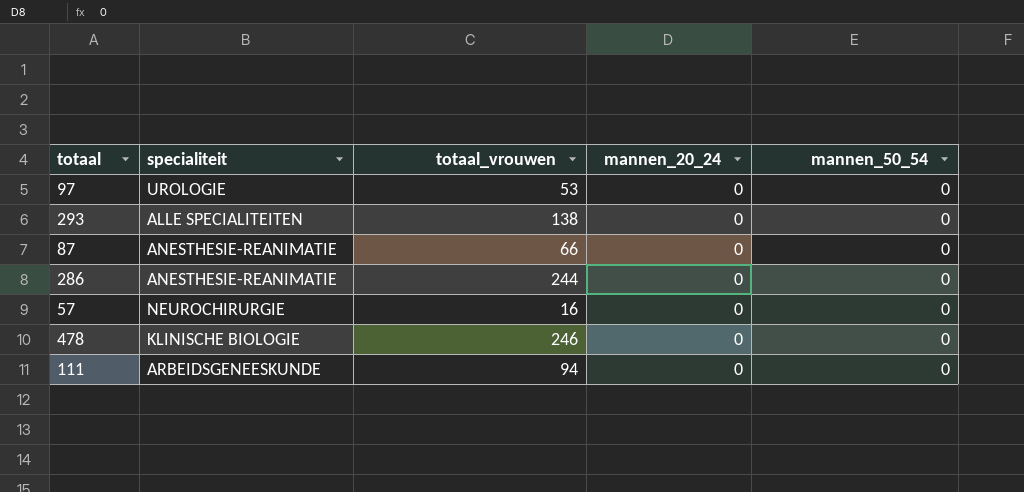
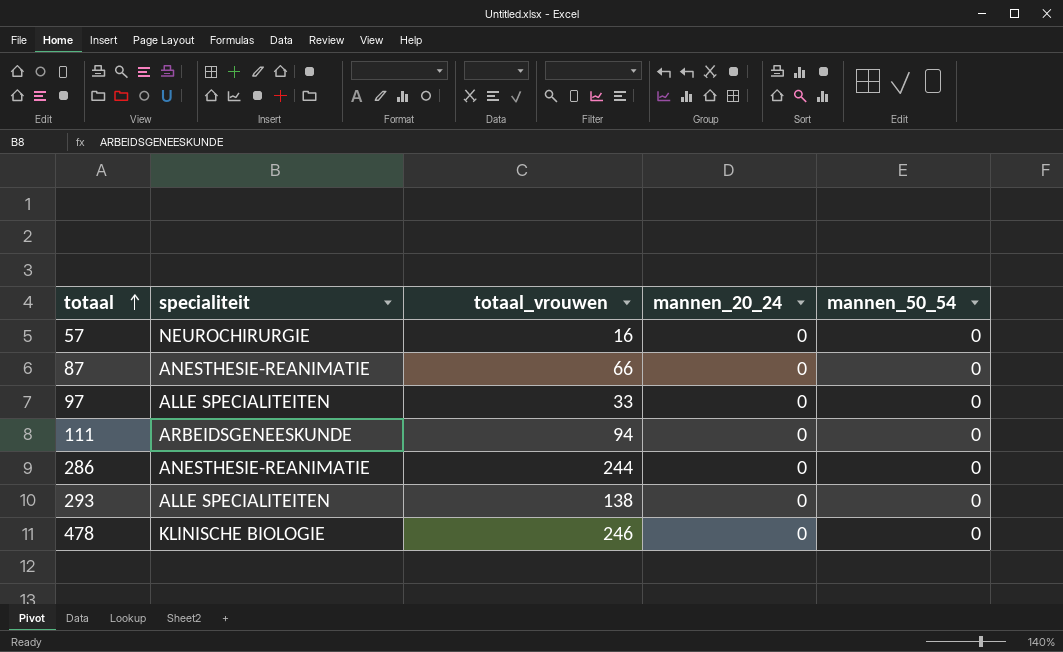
row order: none -> totaal ascending
97 | specialiteit: UROLOGIE -> ALLE SPECIALITEITEN
97 | totaal_vrouwen: 53 -> 33

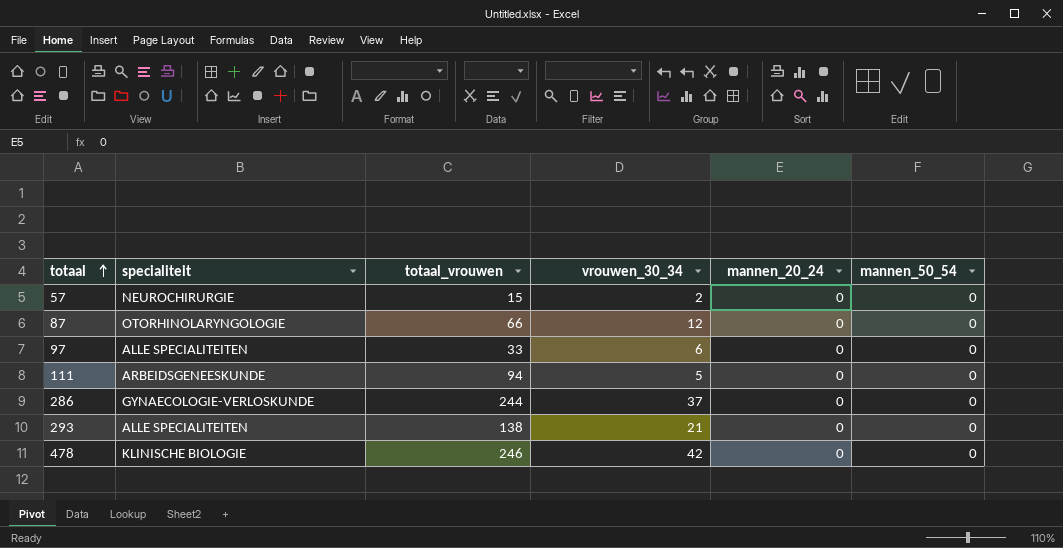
column vrouwen_30_34 | position: none -> 4
57 | totaal_vrouwen: 16 -> 15
87 | specialiteit: ANESTHESIE-REANIMATIE -> OTORHINOLARYNGOLOGIE
286 | specialiteit: ANESTHESIE-REANIMATIE -> GYNAECOLOGIE-VERLOSKUNDE

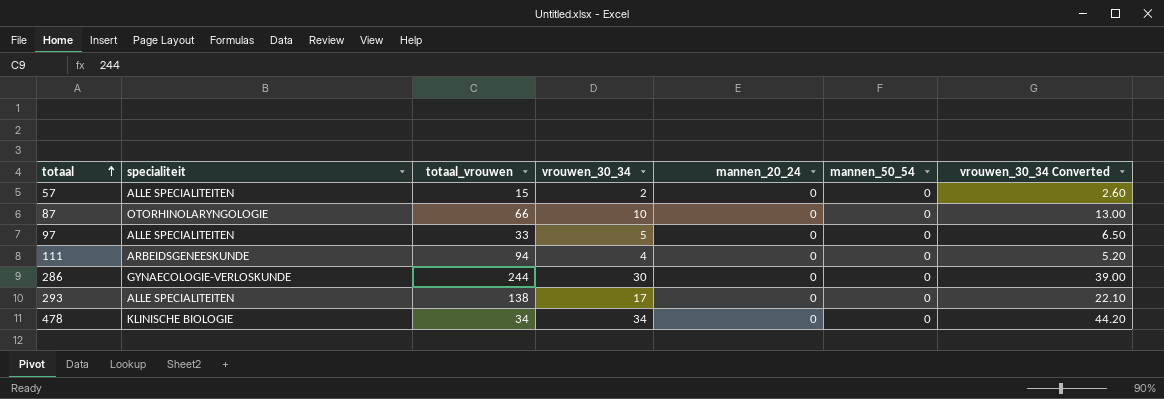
column vrouwen_30_34 Converted | formula: none -> [vrouwen_30_34] * 1.3
57 | specialiteit: NEUROCHIRURGIE -> ALLE SPECIALITEITEN
87 | vrouwen_30_34: 12 -> 10
97 | vrouwen_30_34: 6 -> 5
111 | vrouwen_30_34: 5 -> 4
286 | vrouwen_30_34: 37 -> 30
293 | vrouwen_30_34: 21 -> 17
478 | totaal_vrouwen: 246 -> 34
478 | vrouwen_30_34: 42 -> 34

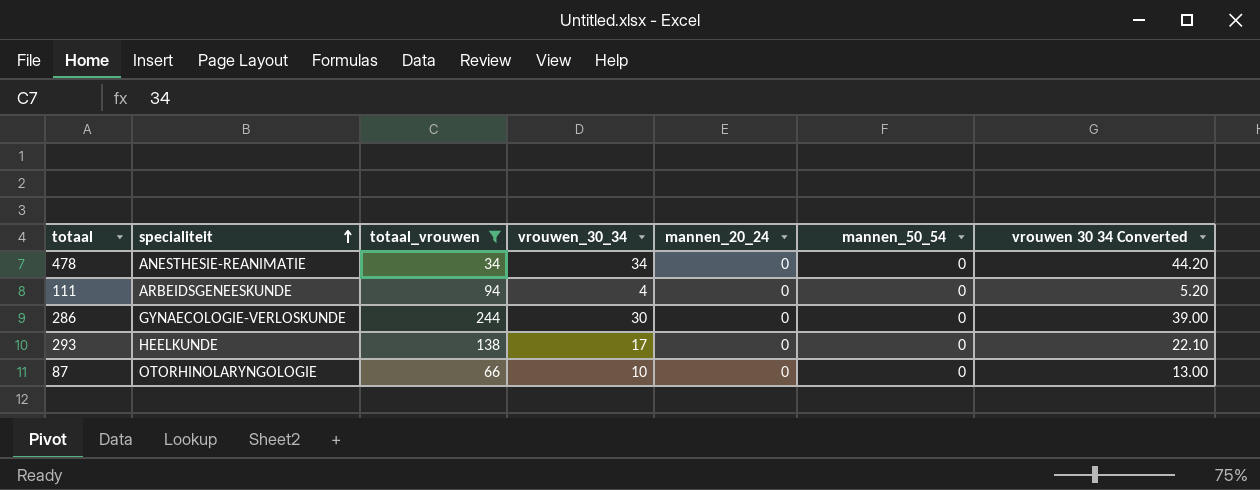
filter: none -> totaal_vrouwen >= 34
row order: totaal ascending -> specialiteit ascending
column name: vrouwen_30_34 Converted -> vrouwen 30 34 Converted
478 | specialiteit: KLINISCHE BIOLOGIE -> ANESTHESIE-REANIMATIE
293 | specialiteit: ALLE SPECIALITEITEN -> HEELKUNDE

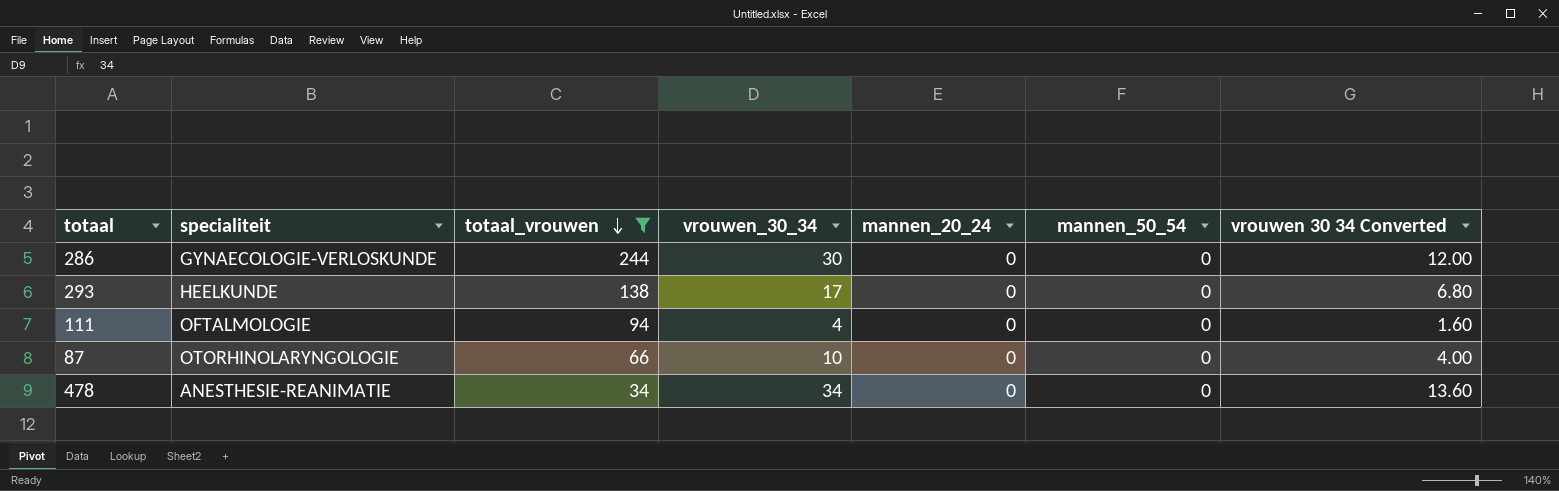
row order: specialiteit ascending -> totaal_vrouwen descending
column vrouwen 30 34 Converted | formula: [vrouwen_30_34] * 1.3 -> [vrouwen_30_34] * 0.4
111 | specialiteit: ARBEIDSGENEESKUNDE -> OFTALMOLOGIE

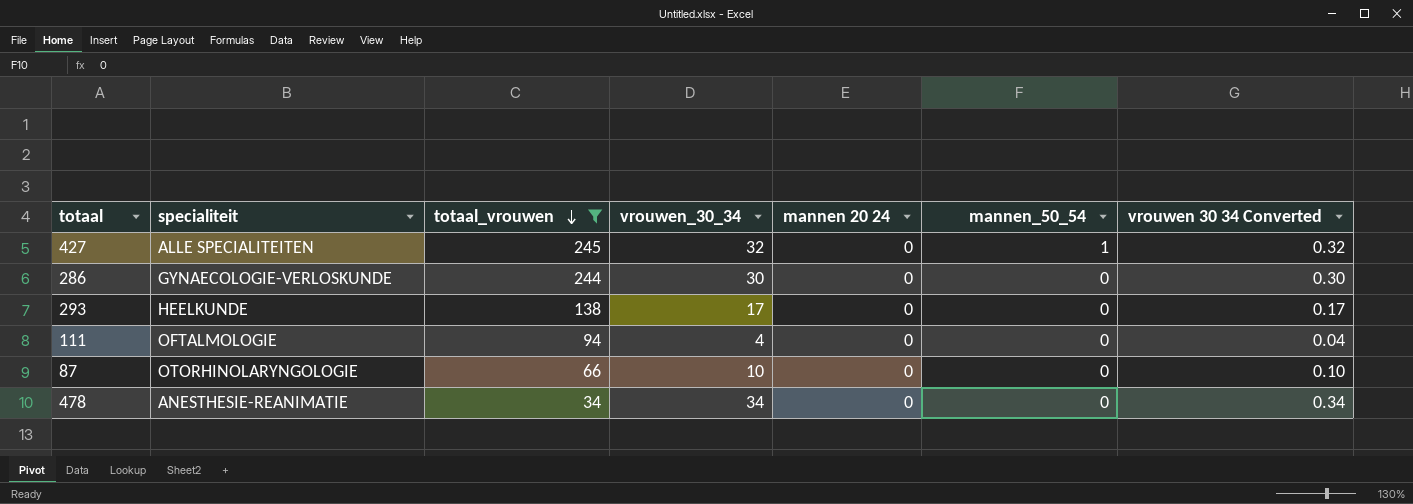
column name: mannen_20_24 -> mannen 20 24
column vrouwen 30 34 Converted | formula: [vrouwen_30_34] * 0.4 -> [vrouwen_30_34] * 0.01
row 427: none -> ALLE SPECIALITEITEN | 245 | 32 | 0 | 1 | 0.32

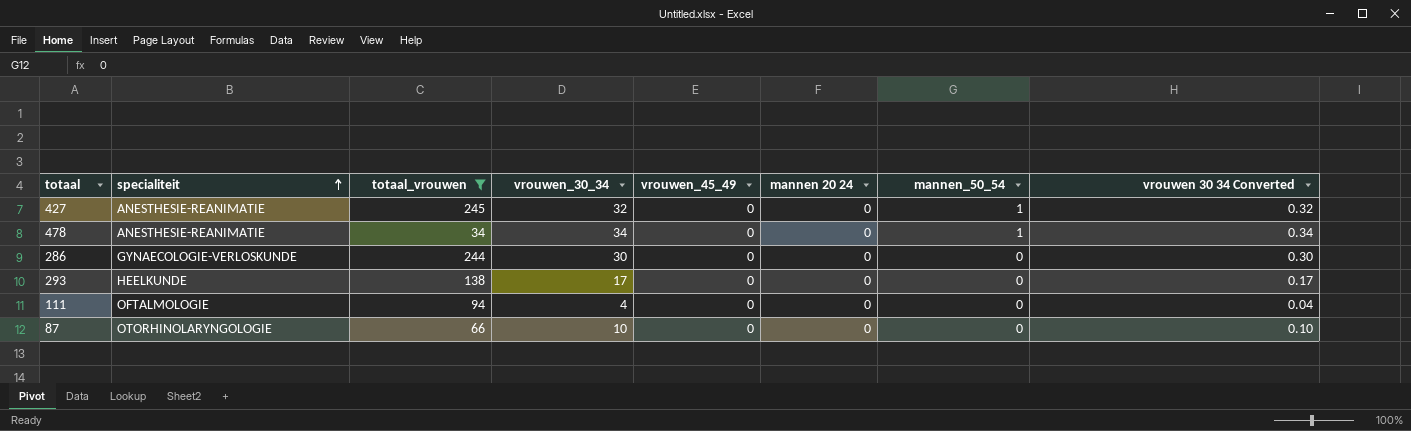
row order: totaal_vrouwen descending -> specialiteit ascending
column vrouwen_45_49 | position: none -> 5
427 | specialiteit: ALLE SPECIALITEITEN -> ANESTHESIE-REANIMATIE
478 | mannen_50_54: 0 -> 1

